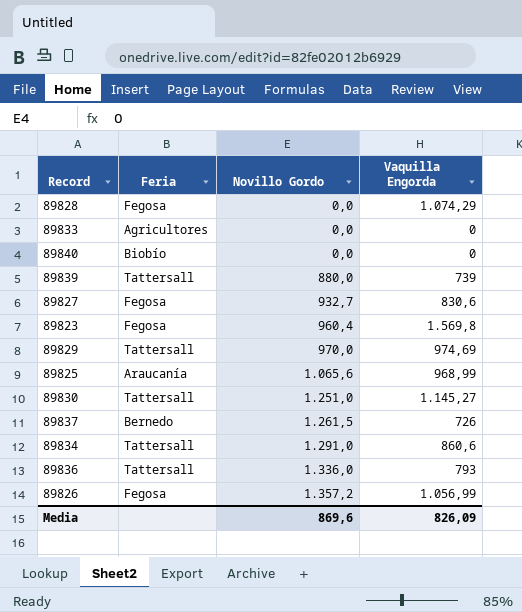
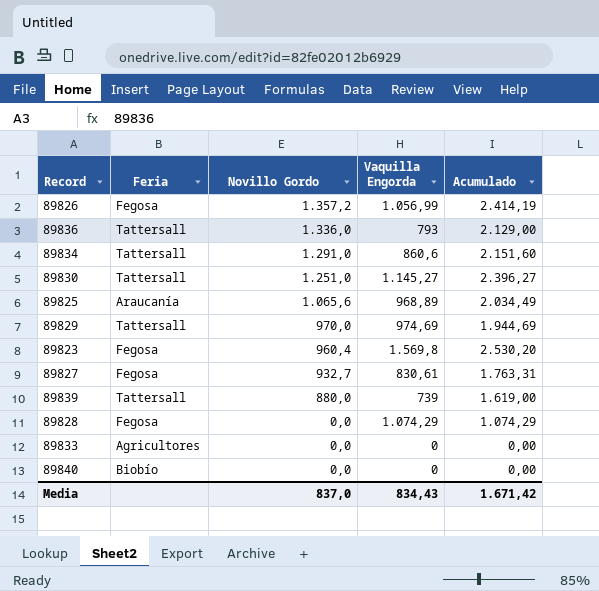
row order: Novillo Gordo ascending -> Novillo Gordo descending
column Acumulado | formula: none -> [Novillo Gordo] + [Vaquilla Engorda]
row 89837: Bernedo | 1.261,5 | 726 -> none
89825 | Vaquilla Engorda: 968,99 -> 968,89
89827 | Vaquilla Engorda: 830,6 -> 830,61
Media | Novillo Gordo: 869,6 -> 837,0
Media | Vaquilla Engorda: 826,09 -> 834,43

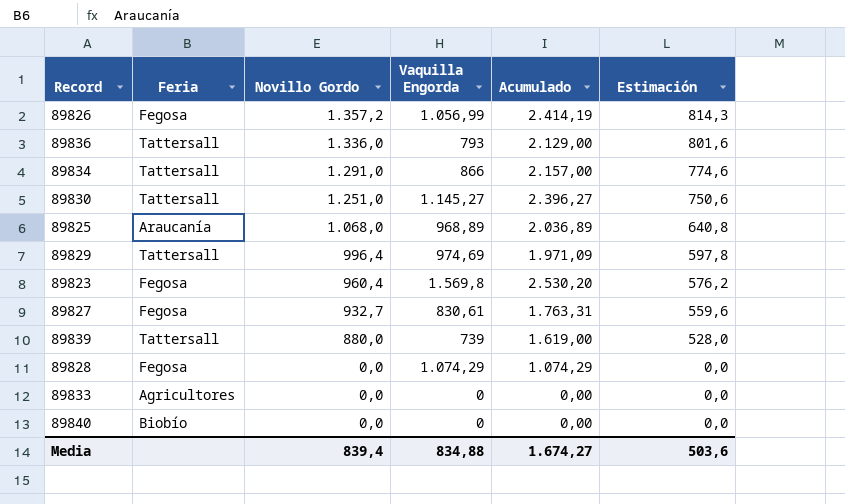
column Estimación | formula: none -> [Novillo Gordo] * 0,6
89834 | Vaquilla Engorda: 860,6 -> 866
89834 | Acumulado: 2.151,60 -> 2.157,00
89825 | Novillo Gordo: 1.065,6 -> 1.068,0
89825 | Acumulado: 2.034,49 -> 2.036,89
89829 | Novillo Gordo: 970,0 -> 996,4
89829 | Acumulado: 1.944,69 -> 1.971,09
Media | Novillo Gordo: 837,0 -> 839,4
Media | Vaquilla Engorda: 834,43 -> 834,88
Media | Acumulado: 1.671,42 -> 1.674,27

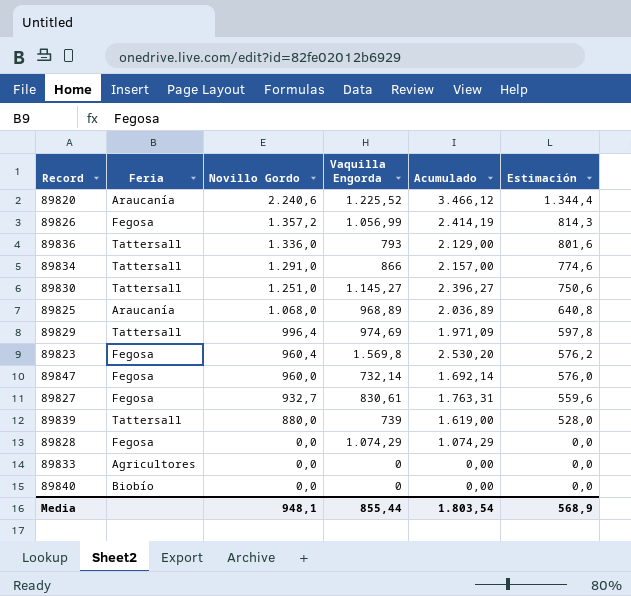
row 89820: none -> Araucanía | 2.240,6 | 1.225,52 | 3.466,12 | 1.344,4
row 89847: none -> Fegosa | 960,0 | 732,14 | 1.692,14 | 576,0
Media | Novillo Gordo: 839,4 -> 948,1
Media | Vaquilla Engorda: 834,88 -> 855,44
Media | Acumulado: 1.674,27 -> 1.803,54
Media | Estimación: 503,6 -> 568,9

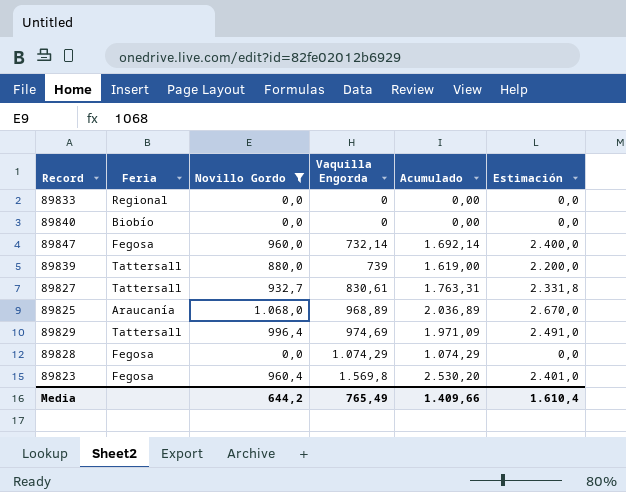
filter: none -> Novillo Gordo <= 1.068,0
row order: Novillo Gordo descending -> Vaquilla Engorda ascending
column Estimación | formula: [Novillo Gordo] * 0,6 -> [Novillo Gordo] * 2,5
89833 | Feria: Agricultores -> Regional
89827 | Feria: Fegosa -> Tattersall
Media | Novillo Gordo: 948,1 -> 644,2
Media | Vaquilla Engorda: 855,44 -> 765,49
Media | Acumulado: 1.803,54 -> 1.409,66
Media | Estimación: 568,9 -> 1.610,4

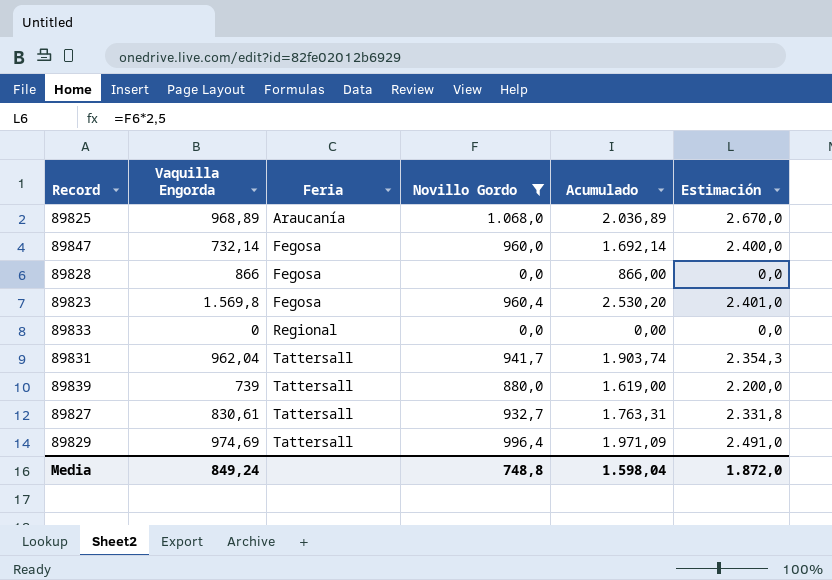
row order: Vaquilla Engorda ascending -> Feria ascending
column Vaquilla Engorda | position: 4 -> 2
row 89840: Biobío | 0,0 | 0 | 0,00 | 0,0 -> none
89828 | Vaquilla Engorda: 1.074,29 -> 866
89828 | Acumulado: 1.074,29 -> 866,00
row 89831: none -> 962,04 | Tattersall | 941,7 | 1.903,74 | 2.354,3
Media | Vaquilla Engorda: 765,49 -> 849,24
Media | Novillo Gordo: 644,2 -> 748,8
Media | Acumulado: 1.409,66 -> 1.598,04
Media | Estimación: 1.610,4 -> 1.872,0

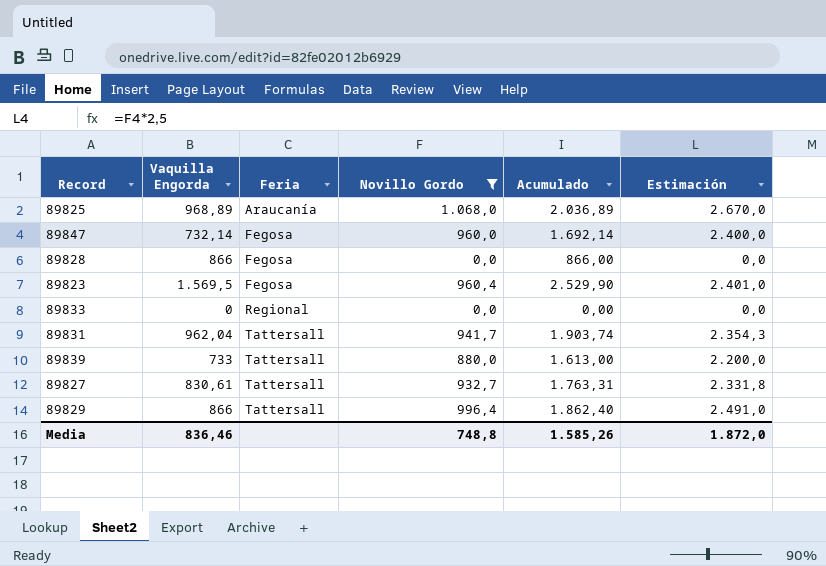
89823 | Vaquilla Engorda: 1.569,8 -> 1.569,5
89823 | Acumulado: 2.530,20 -> 2.529,90
89839 | Vaquilla Engorda: 739 -> 733
89839 | Acumulado: 1.619,00 -> 1.613,00
89829 | Vaquilla Engorda: 974,69 -> 866
89829 | Acumulado: 1.971,09 -> 1.862,40
Media | Vaquilla Engorda: 849,24 -> 836,46
Media | Acumulado: 1.598,04 -> 1.585,26

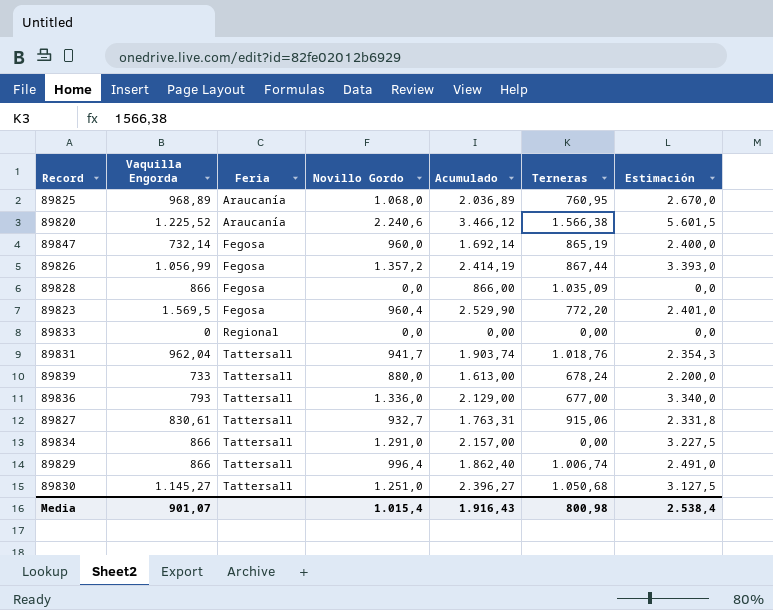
filter: Novillo Gordo <= 1.068,0 -> none
column Terneras | position: none -> 6
Media | Vaquilla Engorda: 836,46 -> 901,07
Media | Novillo Gordo: 748,8 -> 1.015,4
Media | Acumulado: 1.585,26 -> 1.916,43
Media | Estimación: 1.872,0 -> 2.538,4

